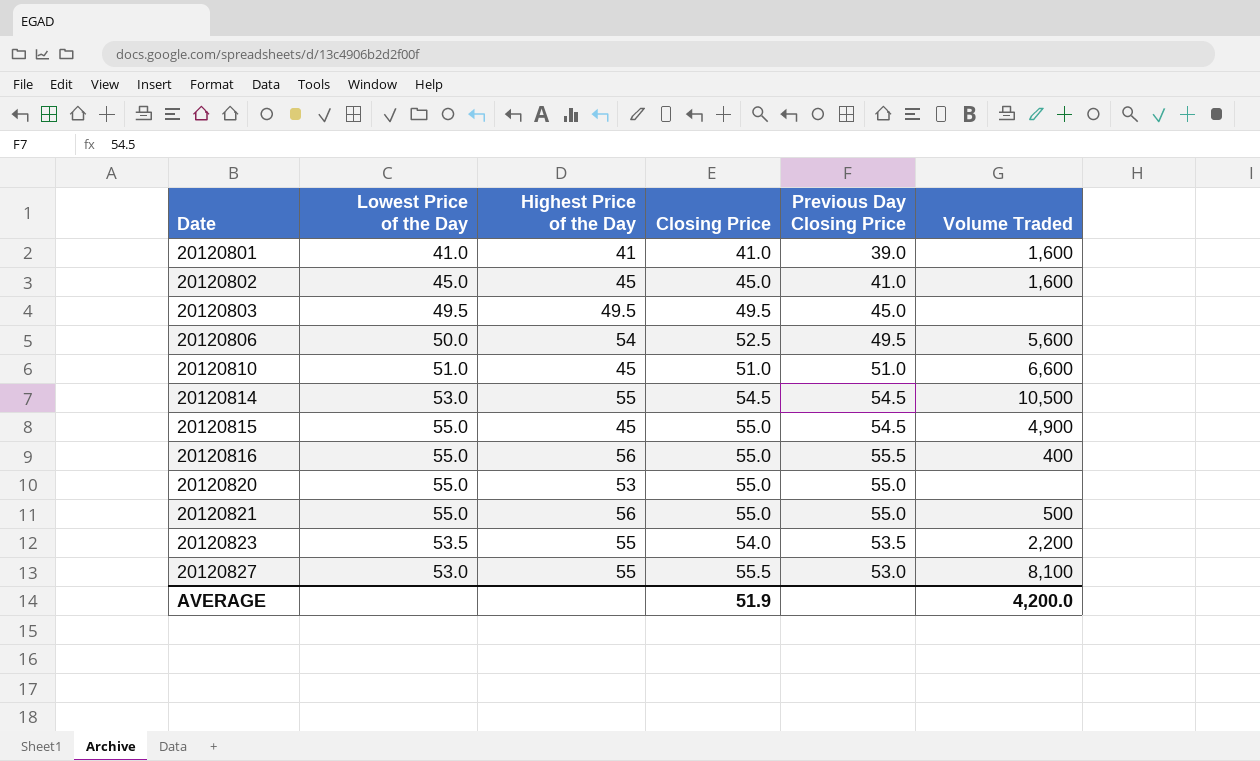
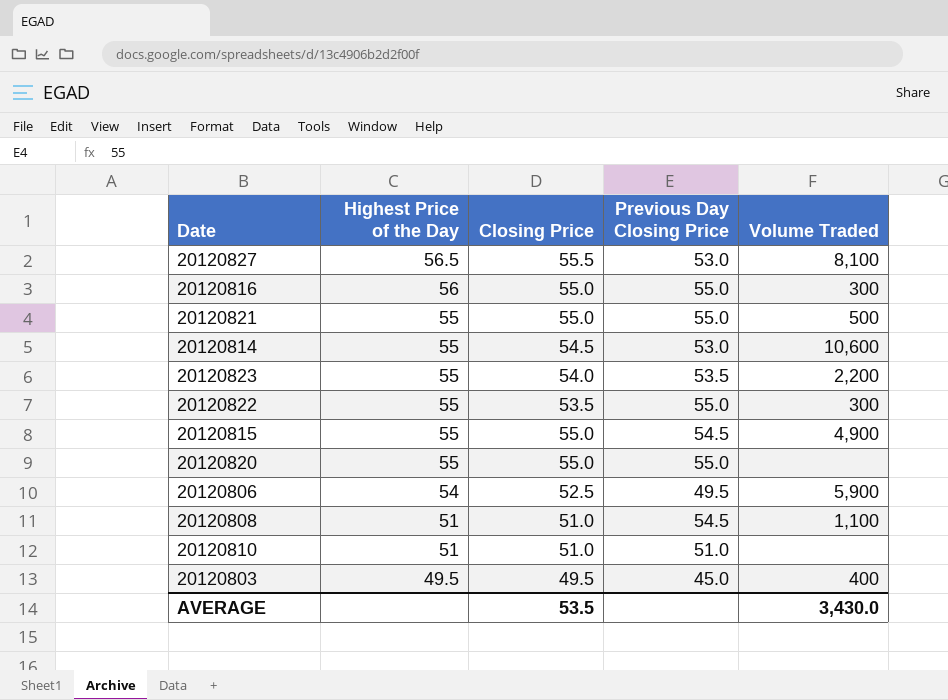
row order: Date ascending -> Highest Price of the Day descending
column Lowest Price of the Day | position: 2 -> none
row 20120801: 41.0 | 41 | 41.0 | 39.0 | 1,600 -> none
row 20120802: 45.0 | 45 | 45.0 | 41.0 | 1,600 -> none
20120827 | Highest Price of the Day: 55 -> 56.5
20120816 | Previous Day Closing Price: 55.5 -> 55.0
20120816 | Volume Traded: 400 -> 300
20120821 | Highest Price of the Day: 56 -> 55
20120814 | Previous Day Closing Price: 54.5 -> 53.0
20120814 | Volume Traded: 10,500 -> 10,600
row 20120822: none -> 55 | 53.5 | 55.0 | 300
20120815 | Highest Price of the Day: 45 -> 55
20120820 | Highest Price of the Day: 53 -> 55
20120806 | Volume Traded: 5,600 -> 5,900
row 20120808: none -> 51 | 51.0 | 54.5 | 1,100
20120810 | Highest Price of the Day: 45 -> 51
20120810 | Volume Traded: 6,600 -> none
20120803 | Volume Traded: none -> 400
AVERAGE | Closing Price: 51.9 -> 53.5
AVERAGE | Volume Traded: 4,200.0 -> 3,430.0

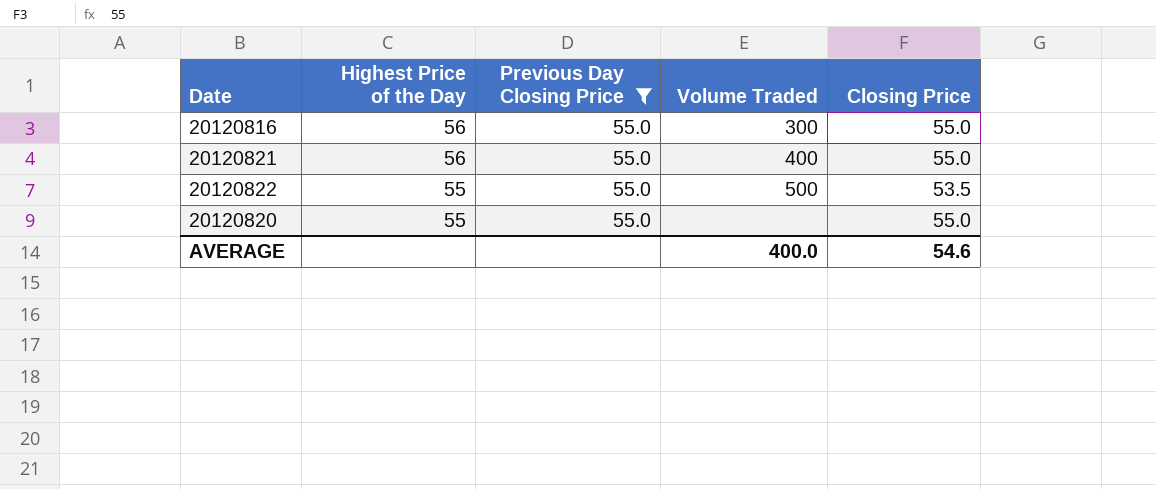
filter: none -> Previous Day Closing Price = 55.0
column Closing Price | position: 3 -> 5
20120821 | Highest Price of the Day: 55 -> 56
20120821 | Volume Traded: 500 -> 400
20120822 | Volume Traded: 300 -> 500
AVERAGE | Volume Traded: 3,430.0 -> 400.0
AVERAGE | Closing Price: 53.5 -> 54.6

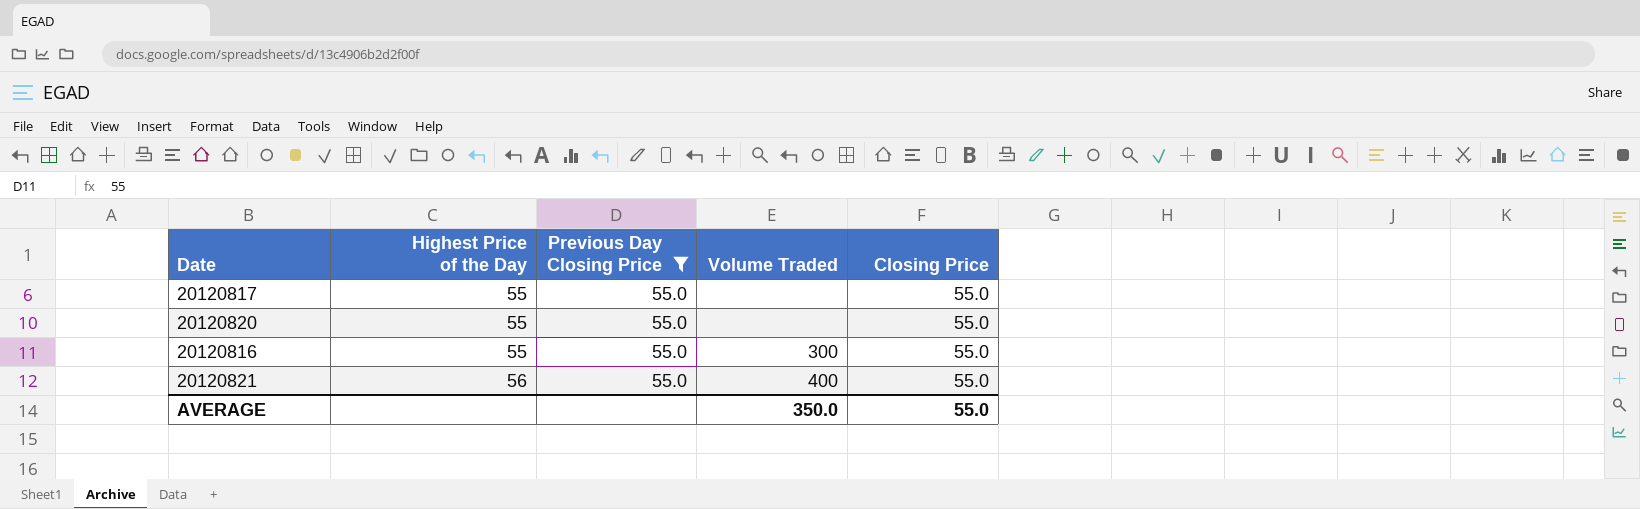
row order: Highest Price of the Day descending -> Highest Price of the Day ascending
row 20120822: 55 | 55.0 | 500 | 53.5 -> none
row 20120817: none -> 55 | 55.0 | none | 55.0
20120816 | Highest Price of the Day: 56 -> 55
AVERAGE | Volume Traded: 400.0 -> 350.0
AVERAGE | Closing Price: 54.6 -> 55.0

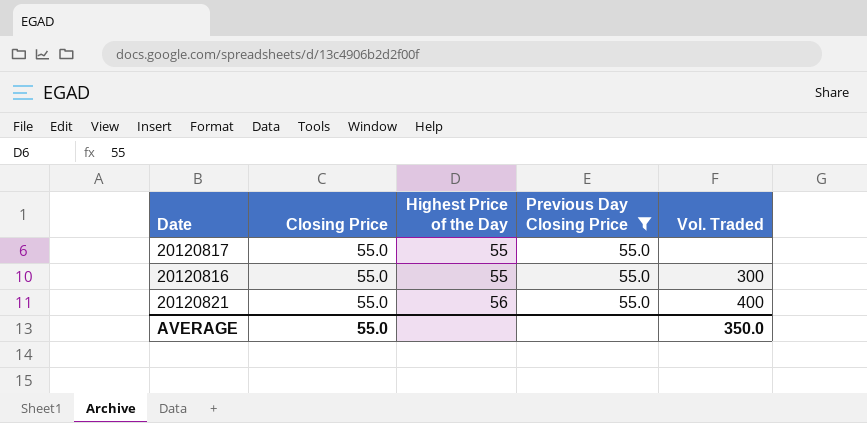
column Closing Price | position: 5 -> 2
column name: Volume Traded -> Vol. Traded
row 20120820: 55 | 55.0 | none | 55.0 -> none

